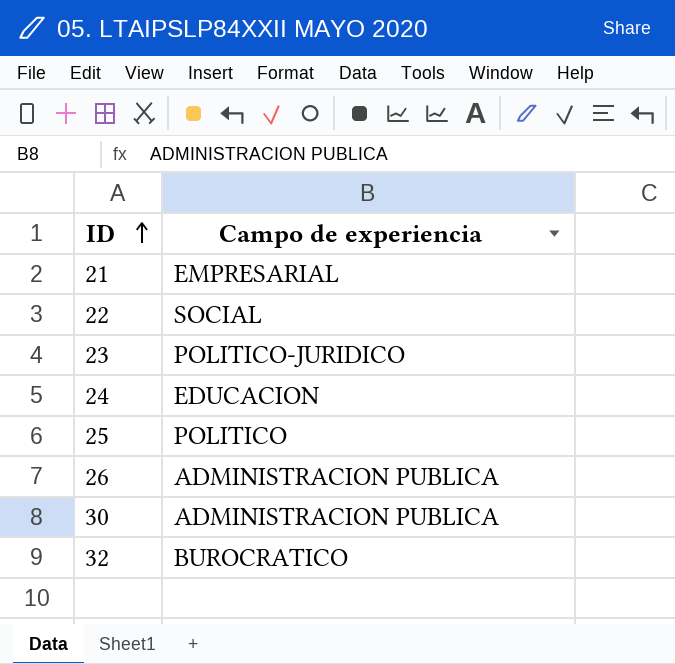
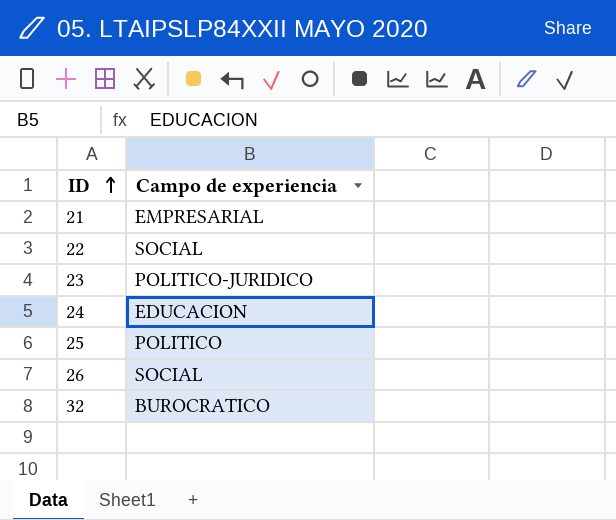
row 30: ADMINISTRACION PUBLICA -> none
26 | Campo de experiencia: ADMINISTRACION PUBLICA -> SOCIAL

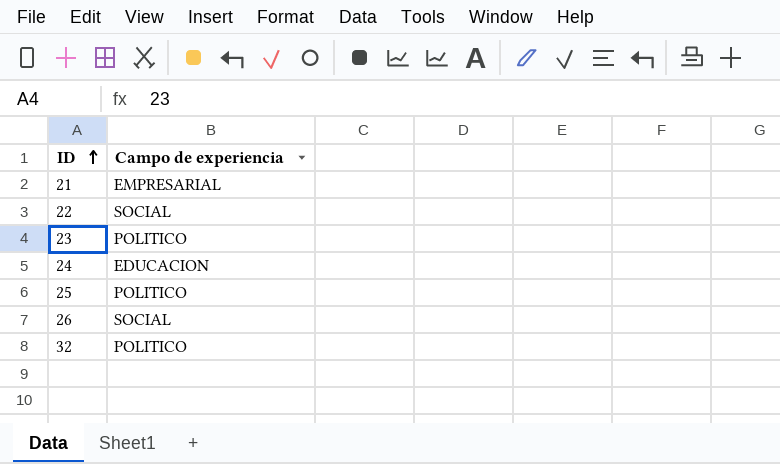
23 | Campo de experiencia: POLITICO-JURIDICO -> POLITICO
32 | Campo de experiencia: BUROCRATICO -> POLITICO

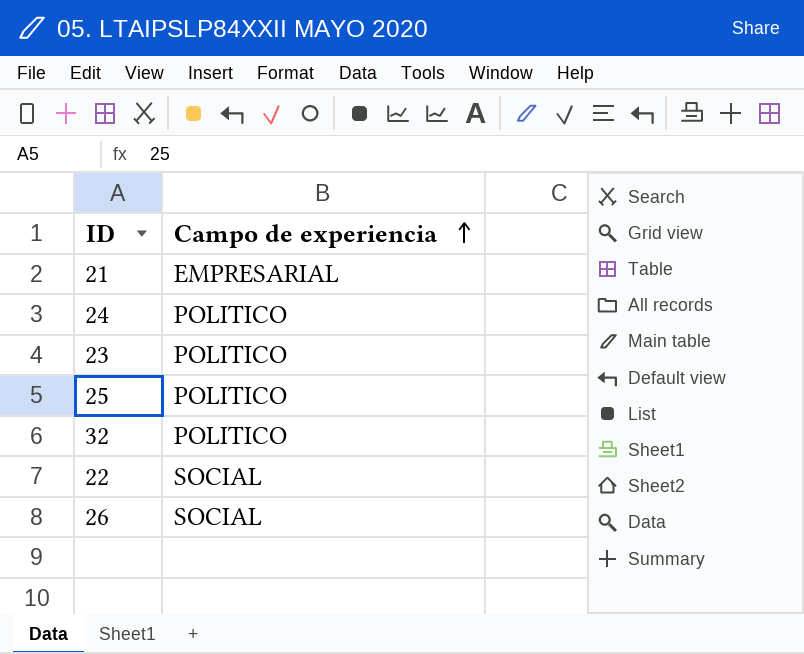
row order: ID ascending -> Campo de experiencia ascending
24 | Campo de experiencia: EDUCACION -> POLITICO

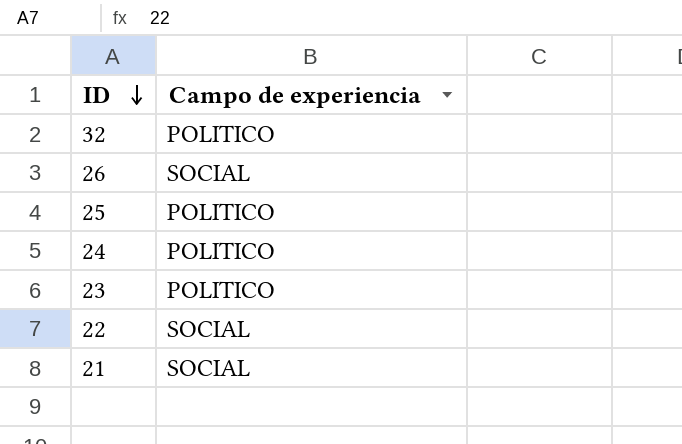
row order: Campo de experiencia ascending -> ID descending
21 | Campo de experiencia: EMPRESARIAL -> SOCIAL

